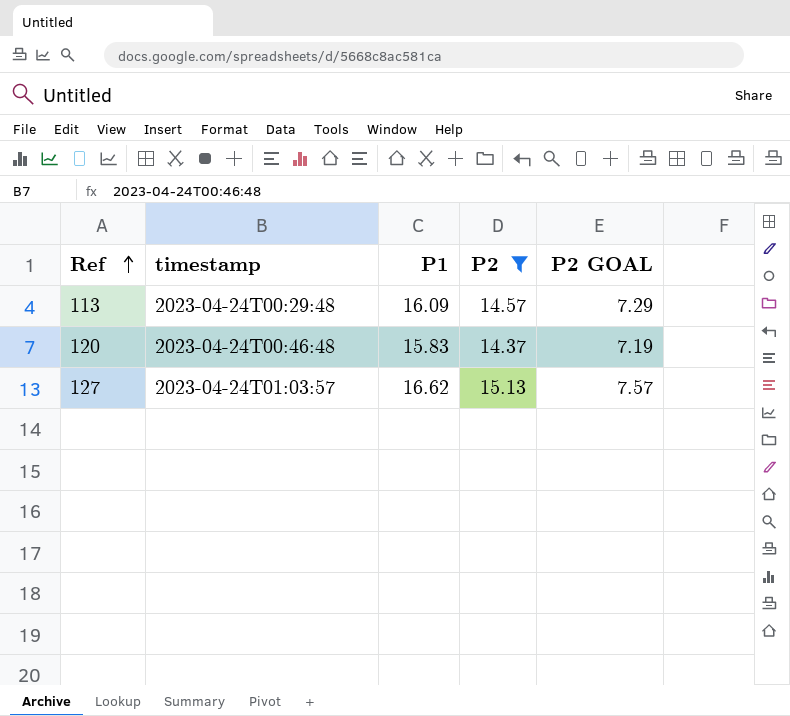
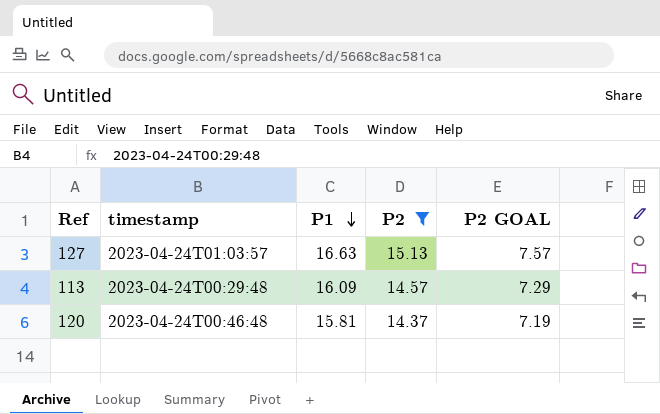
row order: Ref ascending -> P1 descending
127 | P1: 16.62 -> 16.63
120 | P1: 15.83 -> 15.81

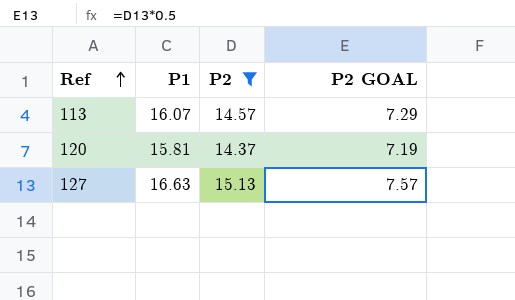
row order: P1 descending -> Ref ascending
column timestamp | position: 2 -> none
113 | P1: 16.09 -> 16.07

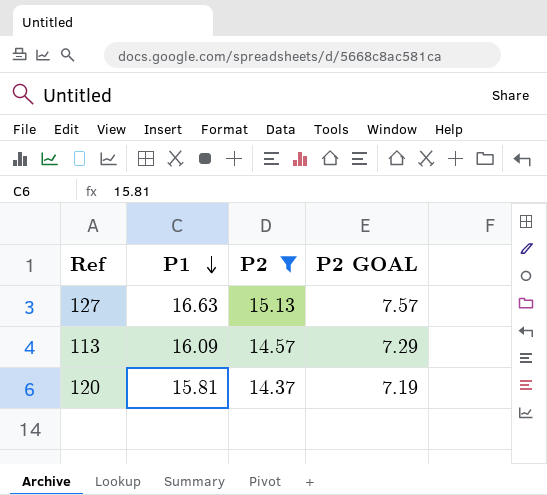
row order: Ref ascending -> P1 descending
113 | P1: 16.07 -> 16.09

